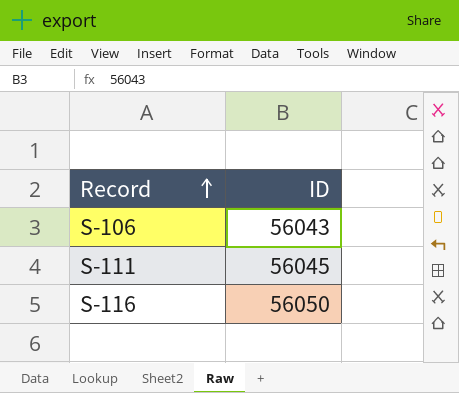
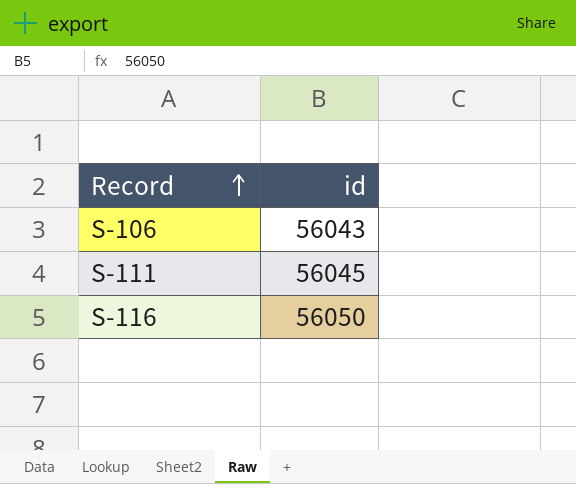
column name: ID -> id

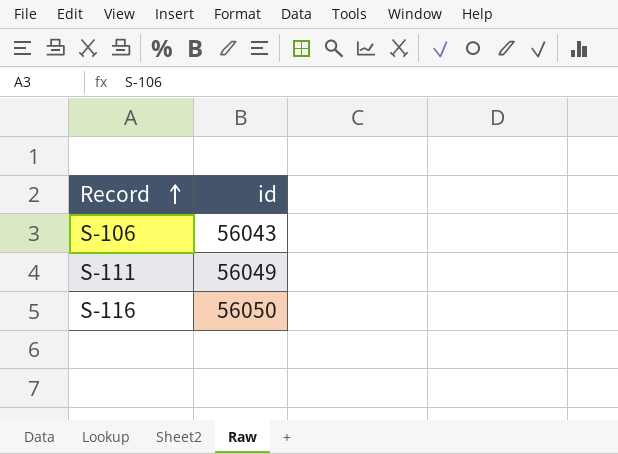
S-111 | id: 56045 -> 56049

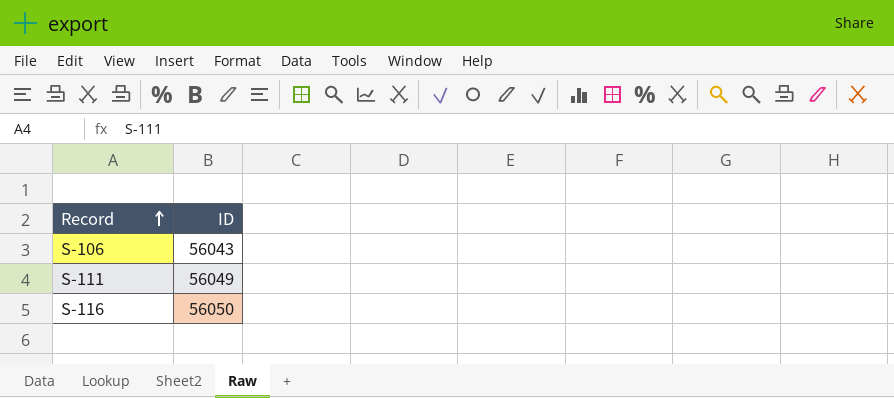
column name: id -> ID

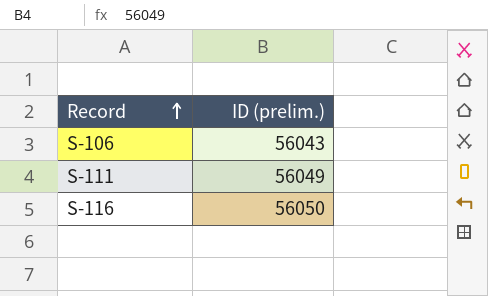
column name: ID -> ID (prelim.)

